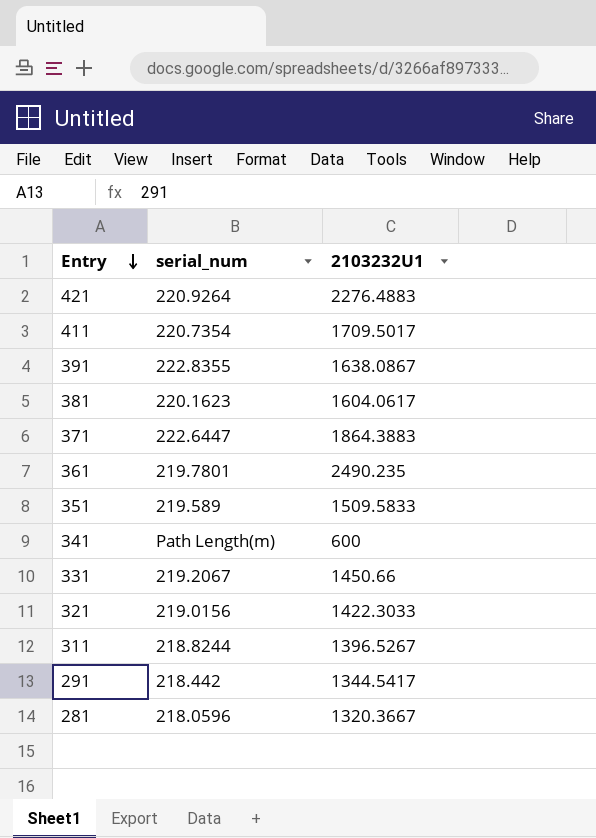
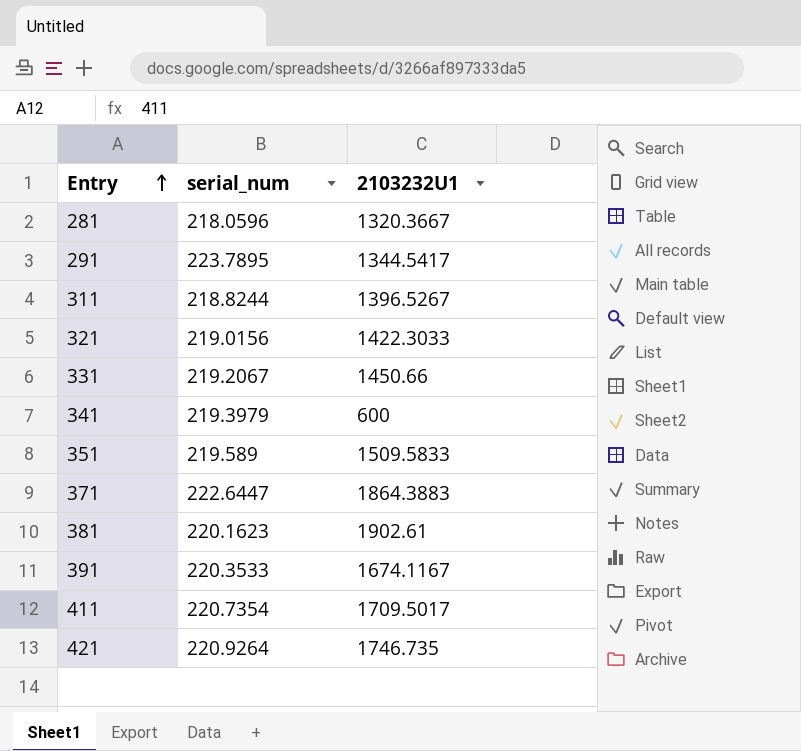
row order: Entry descending -> Entry ascending
row 361: 219.7801 | 2490.235 -> none
291 | serial_num: 218.442 -> 223.7895
341 | serial_num: Path Length(m) -> 219.3979
381 | 2103232U1: 1604.0617 -> 1902.61
391 | serial_num: 222.8355 -> 220.3533
391 | 2103232U1: 1638.0867 -> 1674.1167
421 | 2103232U1: 2276.4883 -> 1746.735

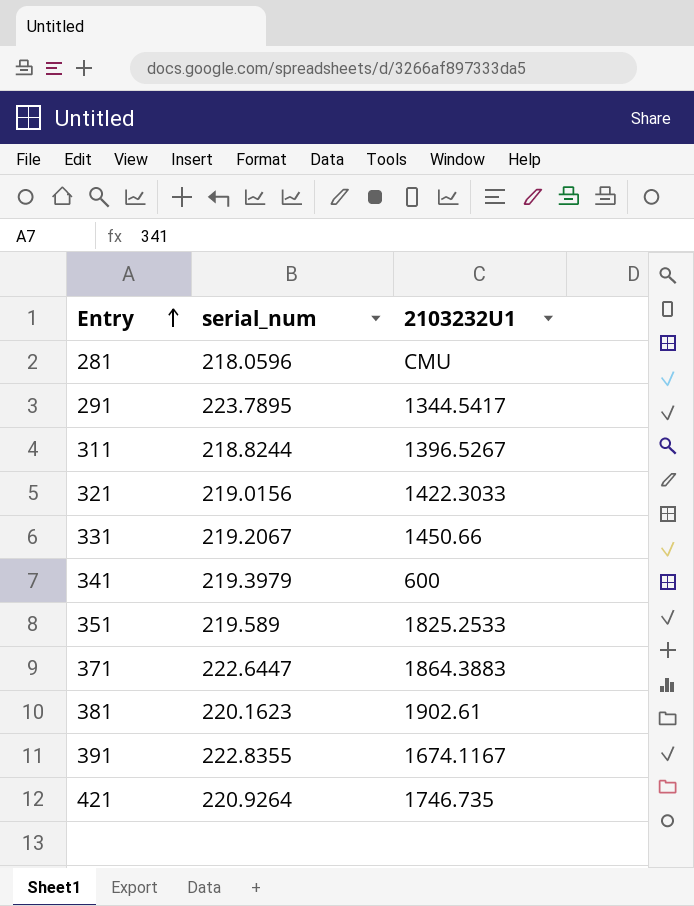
row 411: 220.7354 | 1709.5017 -> none
281 | 2103232U1: 1320.3667 -> CMU
351 | 2103232U1: 1509.5833 -> 1825.2533
391 | serial_num: 220.3533 -> 222.8355

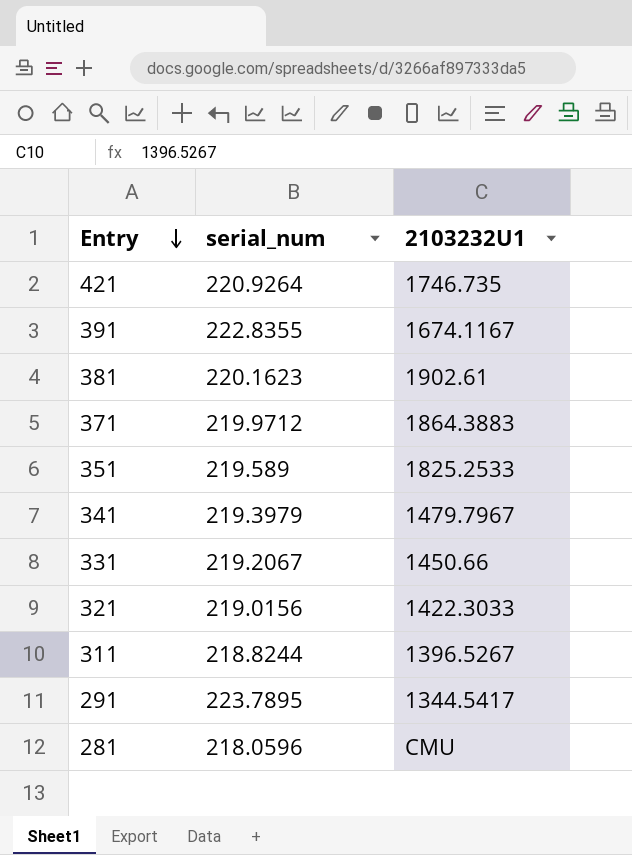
row order: Entry ascending -> Entry descending
371 | serial_num: 222.6447 -> 219.9712
341 | 2103232U1: 600 -> 1479.7967

